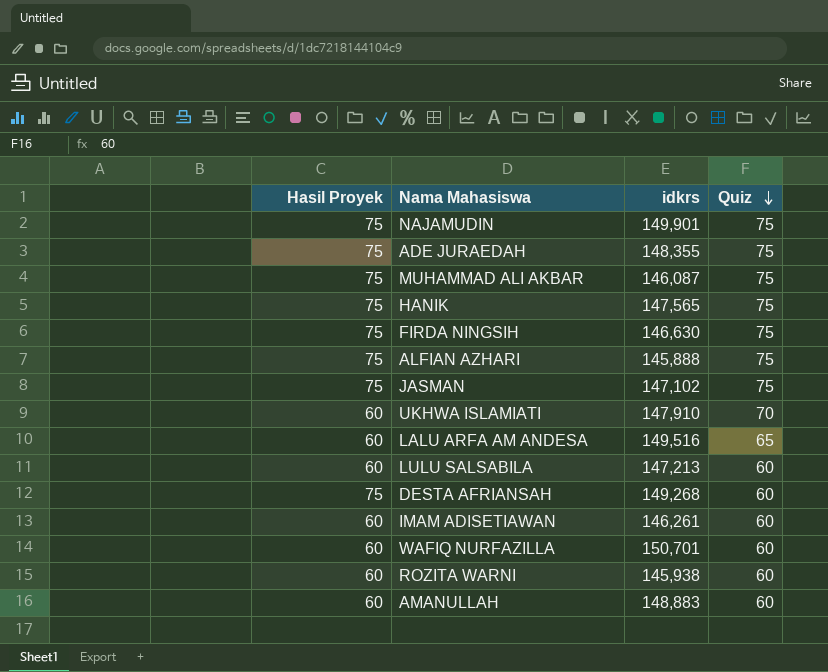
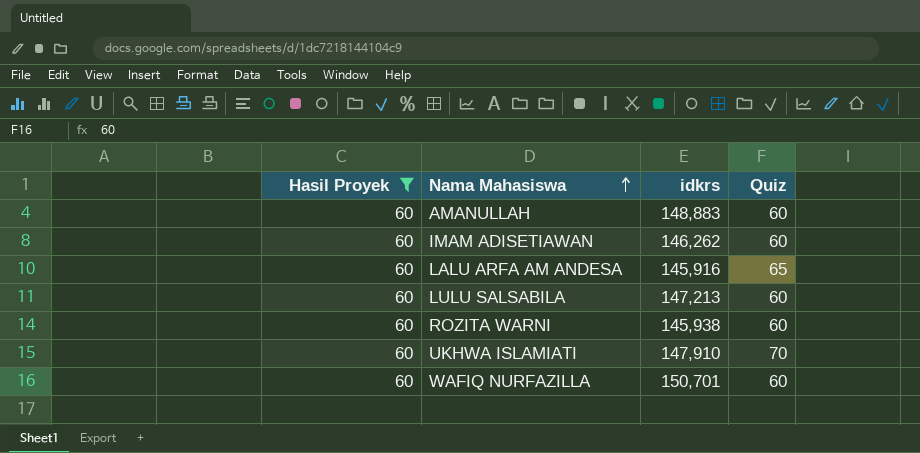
filter: none -> Hasil Proyek = 60
row order: Quiz descending -> Nama Mahasiswa ascending
IMAM ADISETIAWAN | idkrs: 146,261 -> 146,262
LALU ARFA AM ANDESA | idkrs: 149,516 -> 145,916

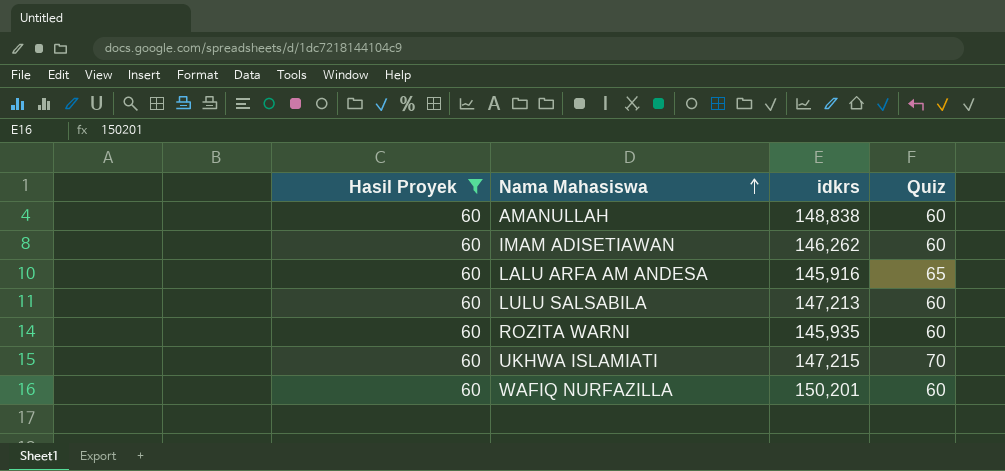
AMANULLAH | idkrs: 148,883 -> 148,838
ROZITA WARNI | idkrs: 145,938 -> 145,935
UKHWA ISLAMIATI | idkrs: 147,910 -> 147,215
WAFIQ NURFAZILLA | idkrs: 150,701 -> 150,201

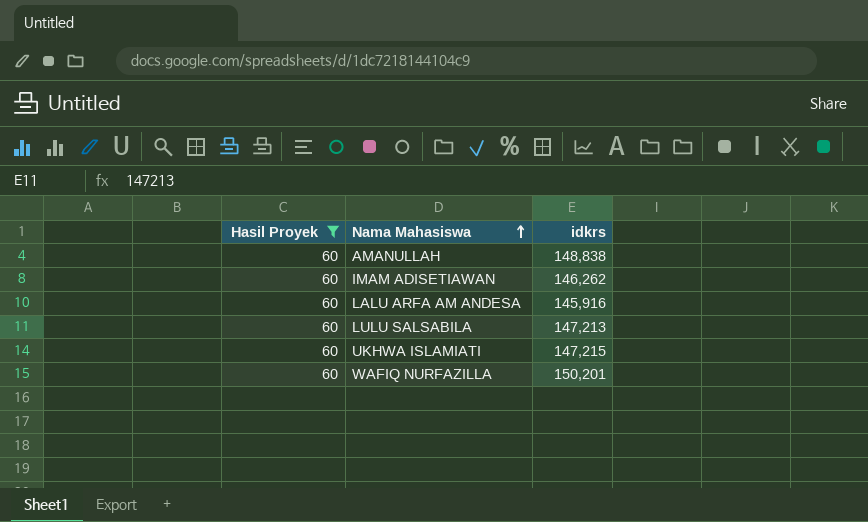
column Quiz | position: 4 -> none
row ROZITA WARNI: 60 | 145,935 | 60 -> none

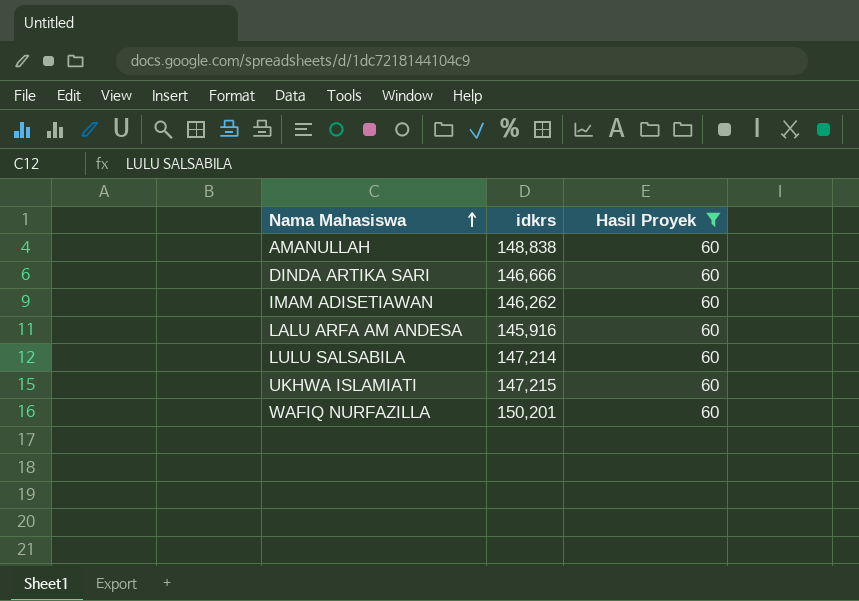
column Hasil Proyek | position: 1 -> 3
row DINDA ARTIKA SARI: none -> 146,666 | 60
LULU SALSABILA | idkrs: 147,213 -> 147,214

